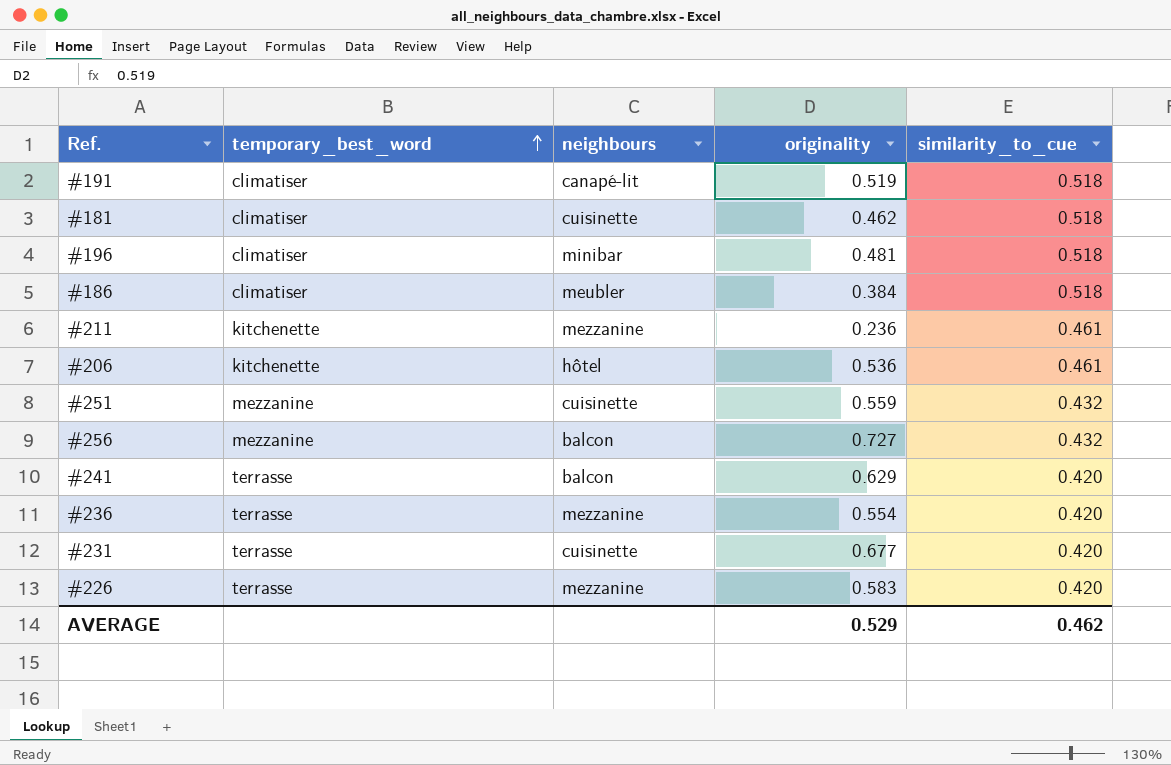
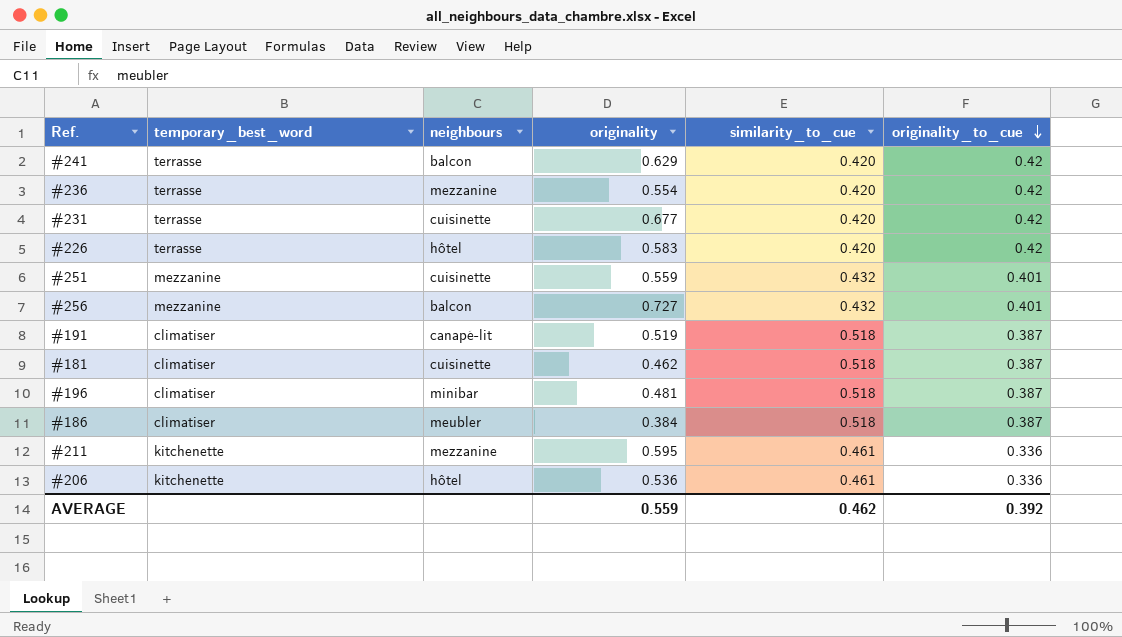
row order: temporary_best_word ascending -> originality_to_cue descending
column originality_to_cue | position: none -> 6
#226 | neighbours: mezzanine -> hôtel
#211 | originality: 0.236 -> 0.595
AVERAGE | originality: 0.529 -> 0.559

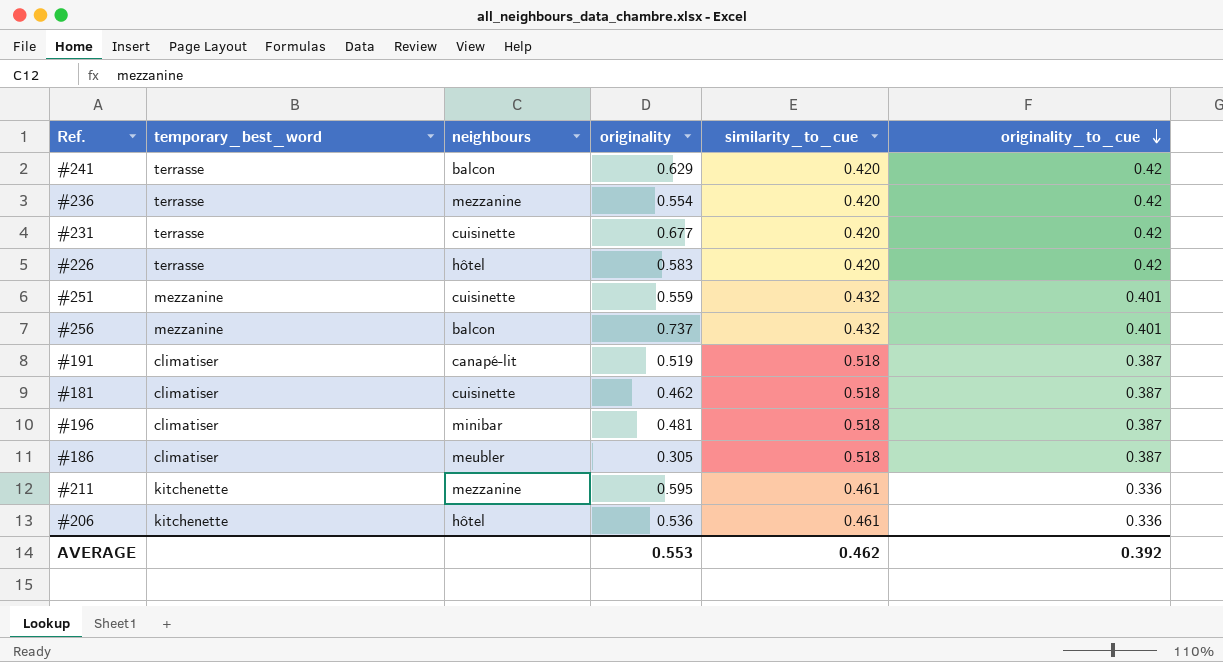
#256 | originality: 0.727 -> 0.737
#186 | originality: 0.384 -> 0.305
AVERAGE | originality: 0.559 -> 0.553

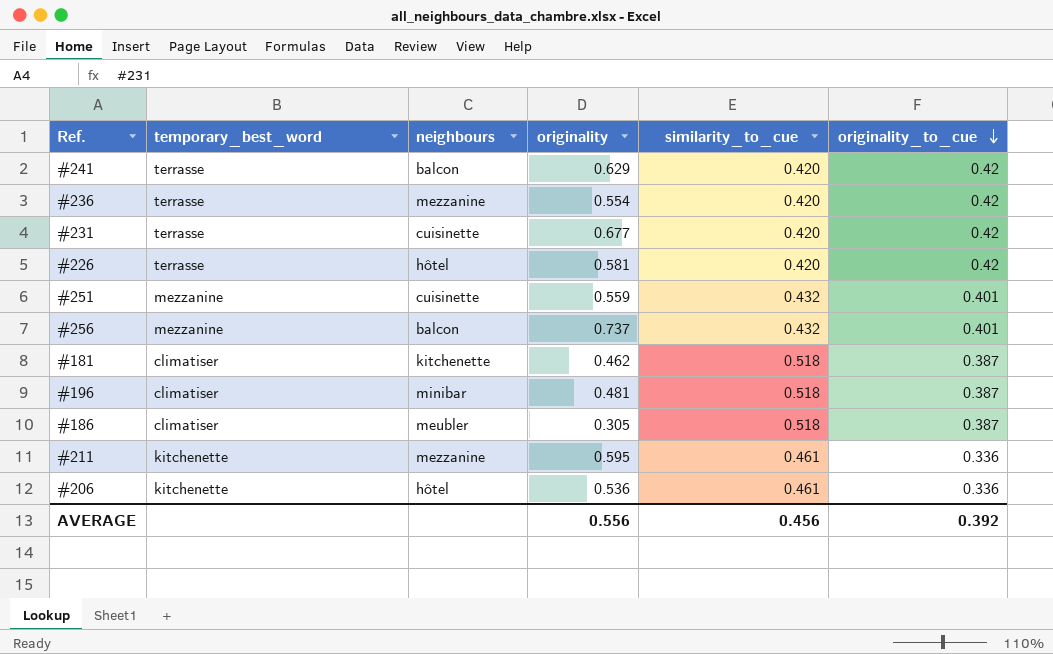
row #191: climatiser | canapé-lit | 0.519 | 0.518 | 0.387 -> none
#226 | originality: 0.583 -> 0.581
#181 | neighbours: cuisinette -> kitchenette
AVERAGE | originality: 0.553 -> 0.556
AVERAGE | similarity_to_cue: 0.462 -> 0.456

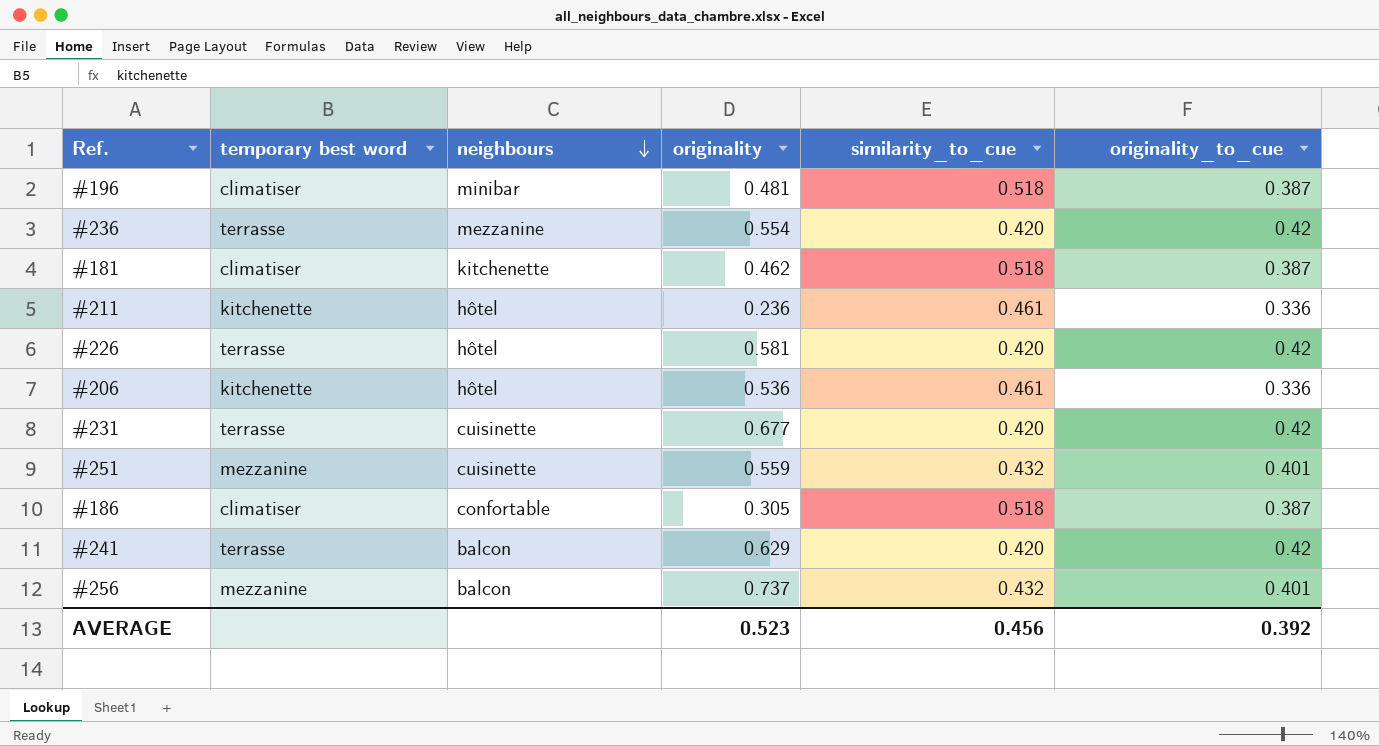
row order: originality_to_cue descending -> neighbours descending
column name: temporary_best_word -> temporary best word
#211 | neighbours: mezzanine -> hôtel
#211 | originality: 0.595 -> 0.236
#186 | neighbours: meubler -> confortable
AVERAGE | originality: 0.556 -> 0.523

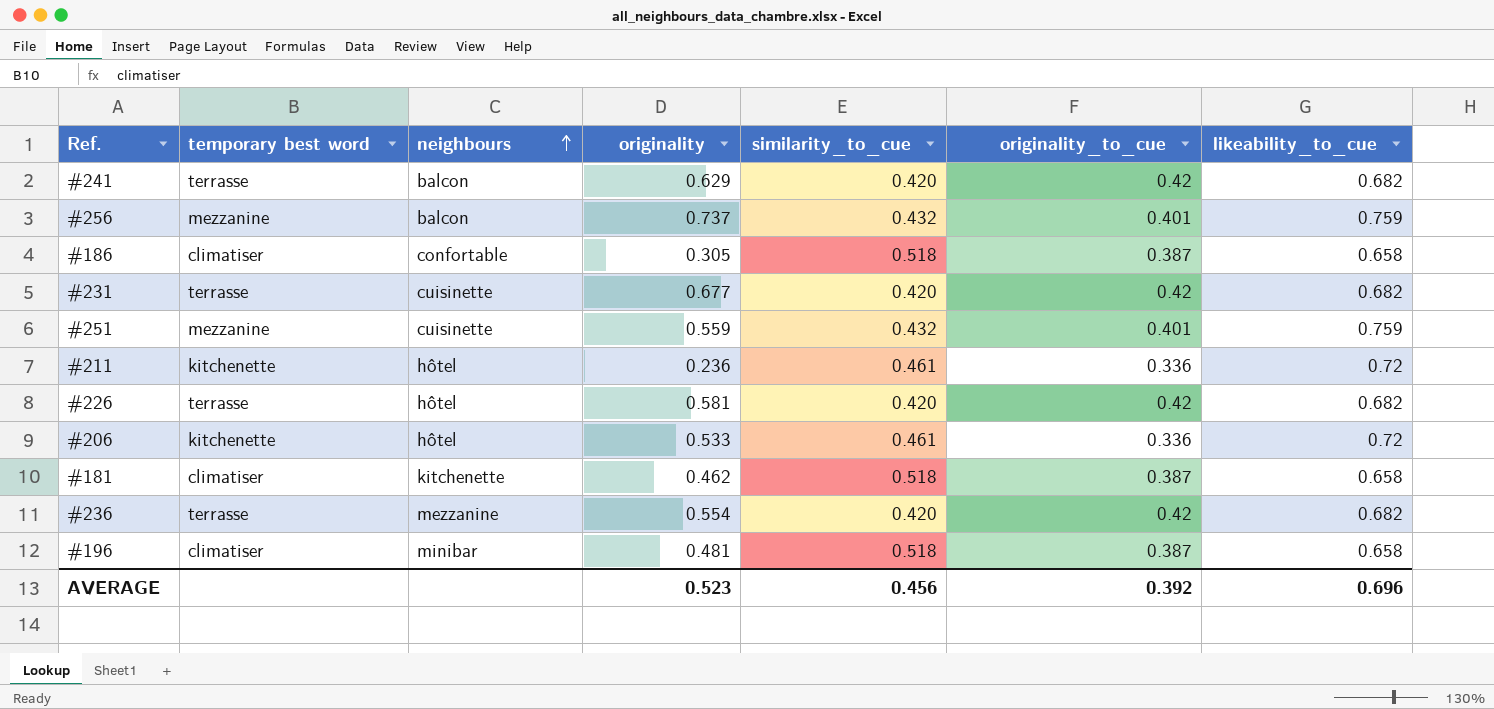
row order: neighbours descending -> neighbours ascending
column likeability_to_cue | position: none -> 7
#206 | originality: 0.536 -> 0.533

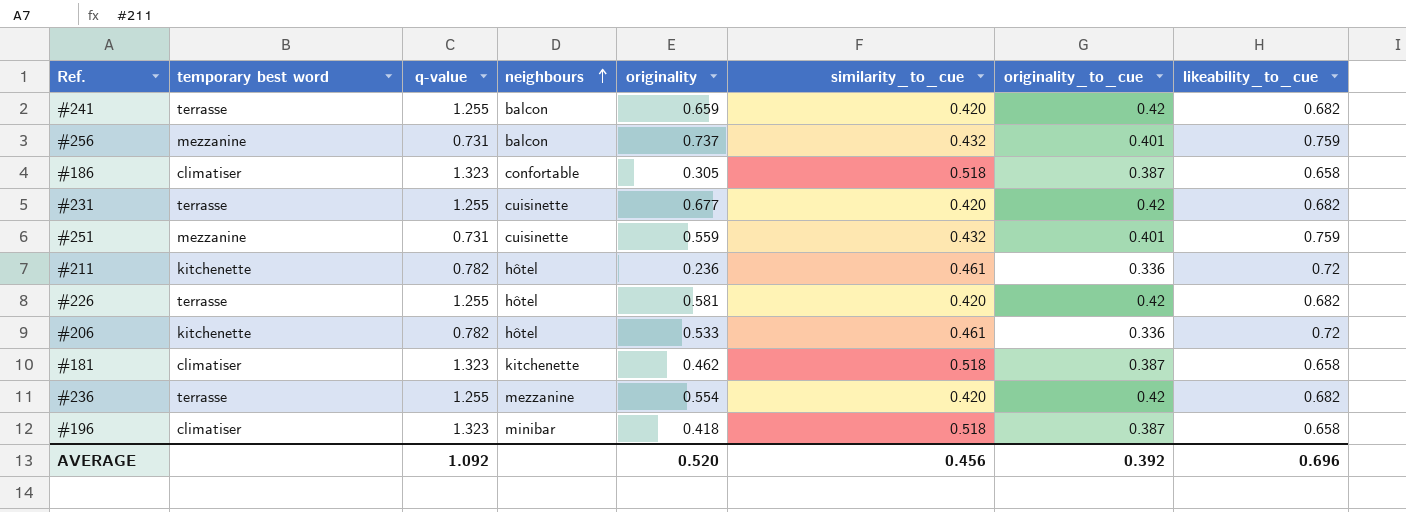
column q-value | position: none -> 3
#241 | originality: 0.629 -> 0.659
#196 | originality: 0.481 -> 0.418
AVERAGE | originality: 0.523 -> 0.520

